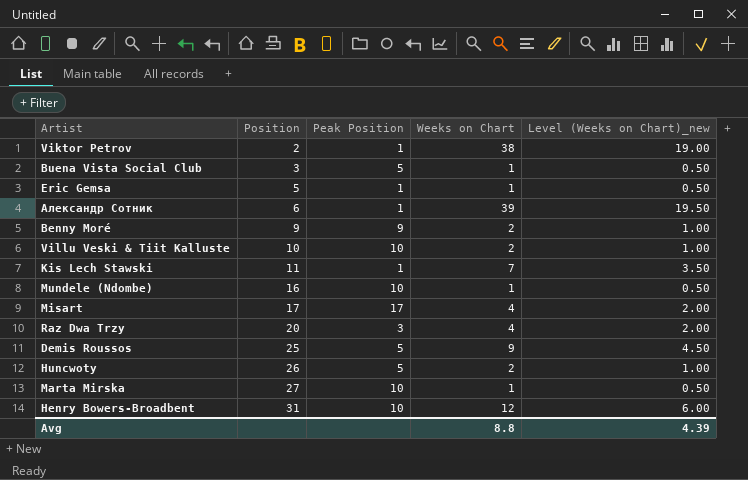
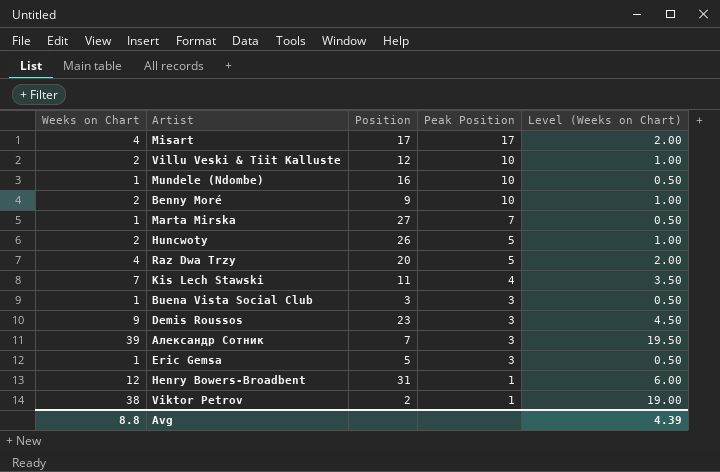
row order: Position ascending -> Peak Position descending
column Weeks on Chart | position: 4 -> 1
column name: Level (Weeks on Chart)_new -> Level (Weeks on Chart)
Villu Veski & Tiit Kalluste | Position: 10 -> 12
Benny Moré | Peak Position: 9 -> 10
Marta Mirska | Peak Position: 10 -> 7
Raz Dwa Trzy | Peak Position: 3 -> 5
Kis Lech Stawski | Peak Position: 1 -> 4
Buena Vista Social Club | Peak Position: 5 -> 3
Demis Roussos | Position: 25 -> 23
Demis Roussos | Peak Position: 5 -> 3
Александр Сотник | Position: 6 -> 7
Александр Сотник | Peak Position: 1 -> 3
Eric Gemsa | Peak Position: 1 -> 3
Henry Bowers-Broadbent | Peak Position: 10 -> 1

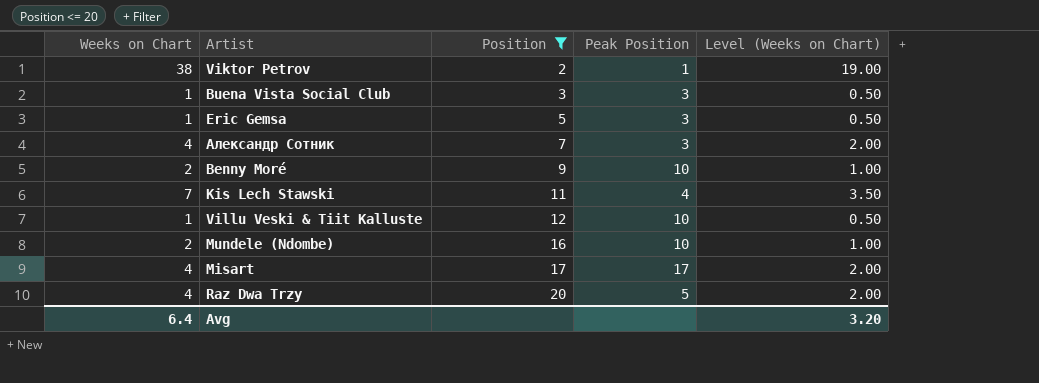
filter: none -> Position <= 20
row order: Peak Position descending -> Position ascending
Александр Сотник | Weeks on Chart: 39 -> 4
Александр Сотник | Level (Weeks on Chart): 19.50 -> 2.00
Villu Veski & Tiit Kalluste | Weeks on Chart: 2 -> 1
Villu Veski & Tiit Kalluste | Level (Weeks on Chart): 1.00 -> 0.50
Mundele (Ndombe) | Weeks on Chart: 1 -> 2
Mundele (Ndombe) | Level (Weeks on Chart): 0.50 -> 1.00
Avg | Weeks on Chart: 8.8 -> 6.4
Avg | Level (Weeks on Chart): 4.39 -> 3.20

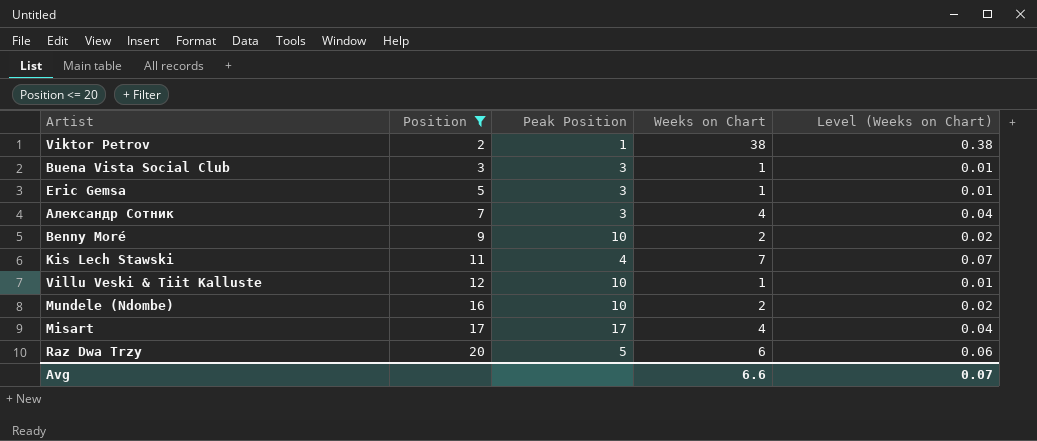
column Weeks on Chart | position: 1 -> 4
column Level (Weeks on Chart) | formula: [Weeks on Chart] * 0.5 -> [Weeks on Chart] * 0.01
Raz Dwa Trzy | Weeks on Chart: 4 -> 6
Avg | Weeks on Chart: 6.4 -> 6.6
Avg | Level (Weeks on Chart): 3.20 -> 0.07

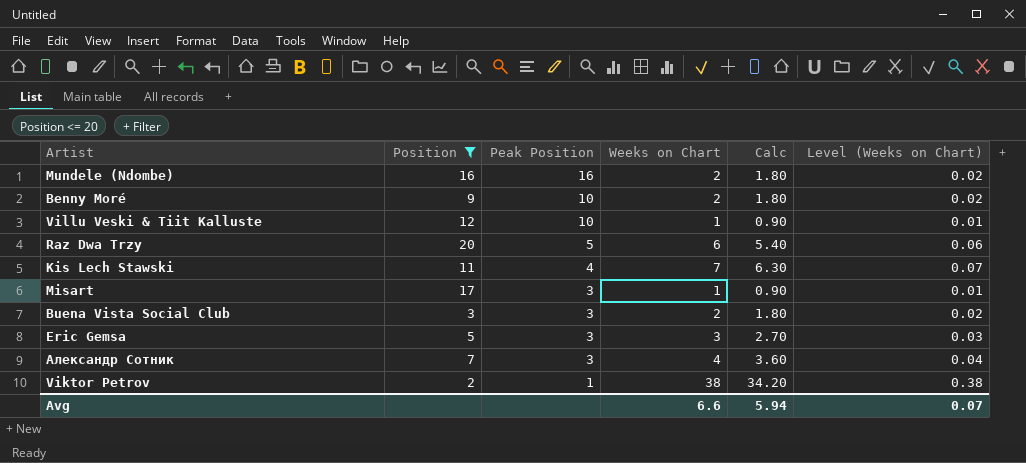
row order: Position ascending -> Peak Position descending
column Calc | formula: none -> [Weeks on Chart] * 0.9
Mundele (Ndombe) | Peak Position: 10 -> 16
Misart | Peak Position: 17 -> 3
Misart | Weeks on Chart: 4 -> 1
Misart | Level (Weeks on Chart): 0.04 -> 0.01
Buena Vista Social Club | Weeks on Chart: 1 -> 2
Buena Vista Social Club | Level (Weeks on Chart): 0.01 -> 0.02
Eric Gemsa | Weeks on Chart: 1 -> 3
Eric Gemsa | Level (Weeks on Chart): 0.01 -> 0.03

